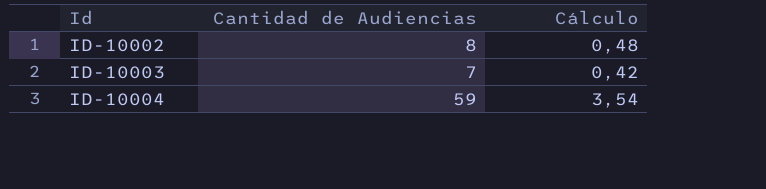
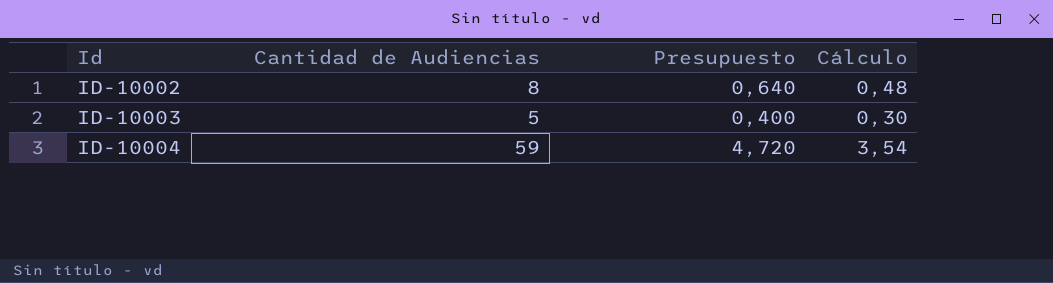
column Presupuesto | formula: none -> [Cantidad de Audiencias] * 0,08
ID-10003 | Cantidad de Audiencias: 7 -> 5
ID-10003 | Cálculo: 0,42 -> 0,30

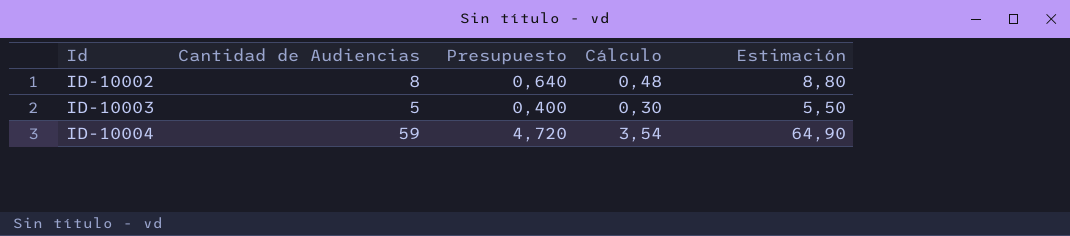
column Estimación | formula: none -> [Cantidad de Audiencias] * 1,1

